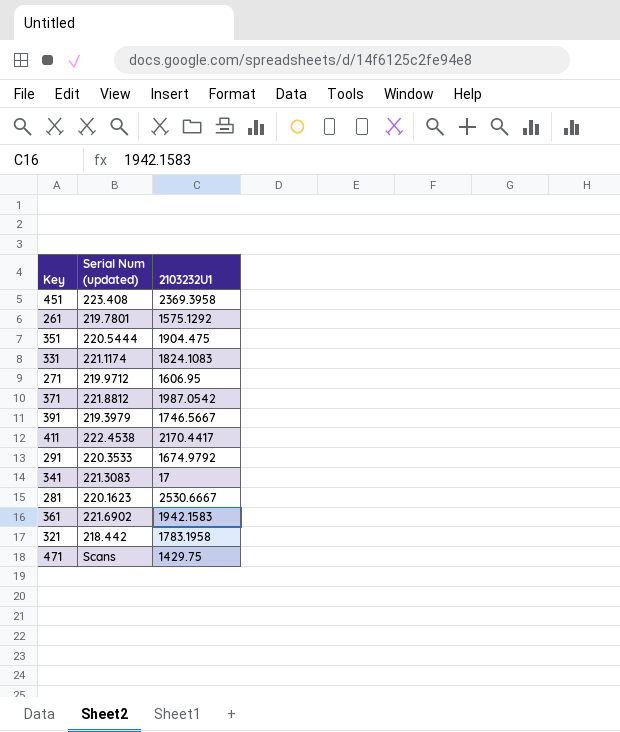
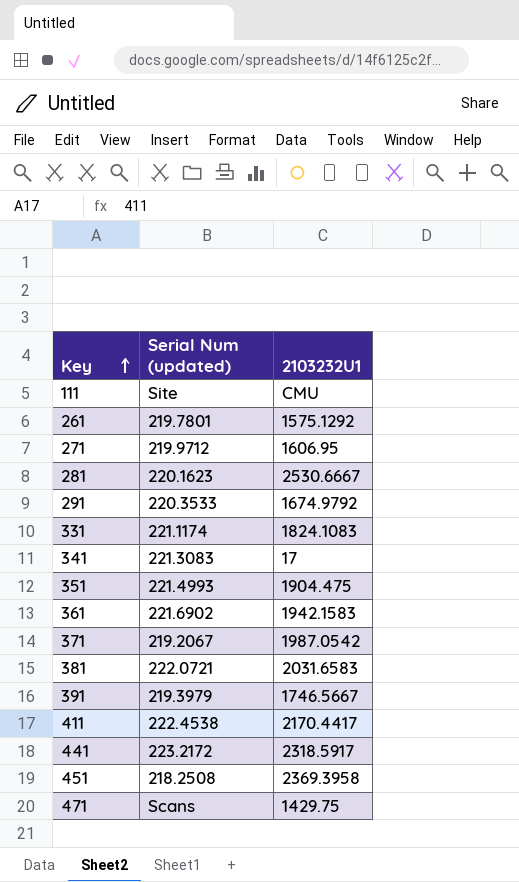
row order: none -> Key ascending
row 321: 218.442 | 1783.1958 -> none
row 111: none -> Site | CMU
351 | Serial Num (updated): 220.5444 -> 221.4993
371 | Serial Num (updated): 221.8812 -> 219.2067
row 381: none -> 222.0721 | 2031.6583
row 441: none -> 223.2172 | 2318.5917
451 | Serial Num (updated): 223.408 -> 218.2508

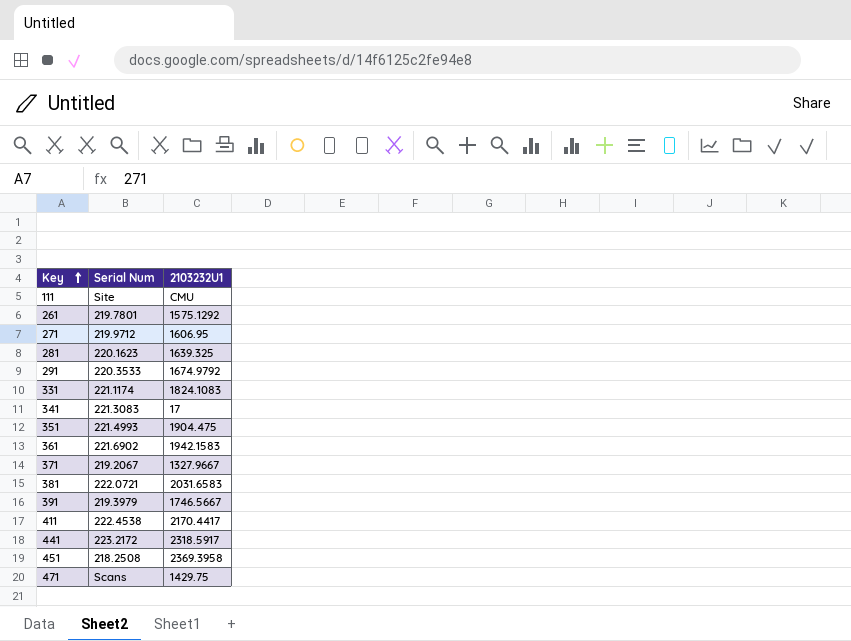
column name: Serial Num (updated) -> Serial Num
281 | 2103232U1: 2530.6667 -> 1639.325
371 | 2103232U1: 1987.0542 -> 1327.9667

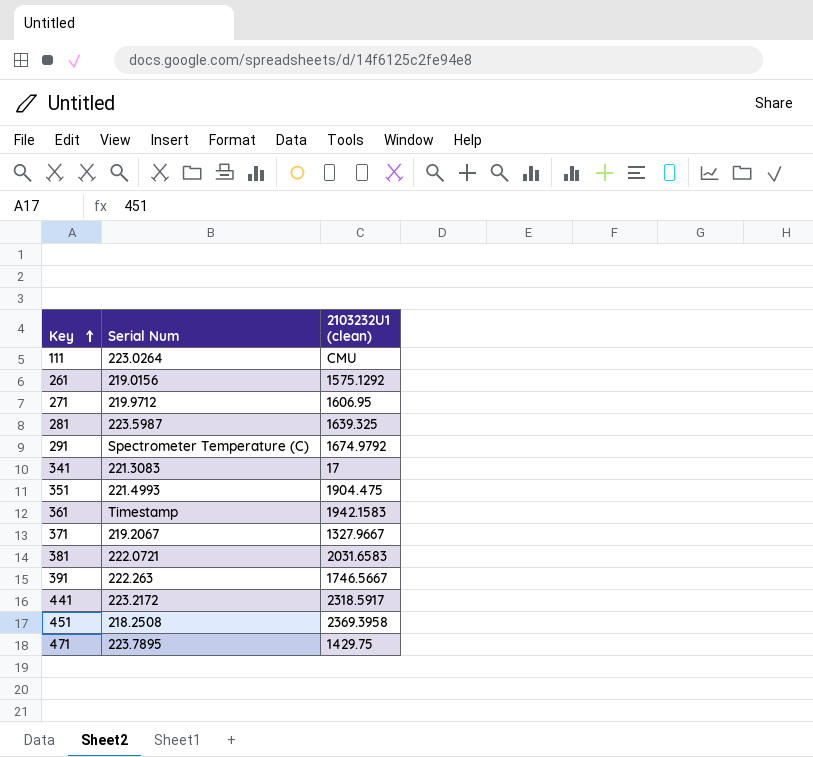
column name: 2103232U1 -> 2103232U1 (clean)
row 331: 221.1174 | 1824.1083 -> none
row 411: 222.4538 | 2170.4417 -> none
111 | Serial Num: Site -> 223.0264
261 | Serial Num: 219.7801 -> 219.0156
281 | Serial Num: 220.1623 -> 223.5987
291 | Serial Num: 220.3533 -> Spectrometer Temperature (C)
361 | Serial Num: 221.6902 -> Timestamp
391 | Serial Num: 219.3979 -> 222.263
471 | Serial Num: Scans -> 223.7895

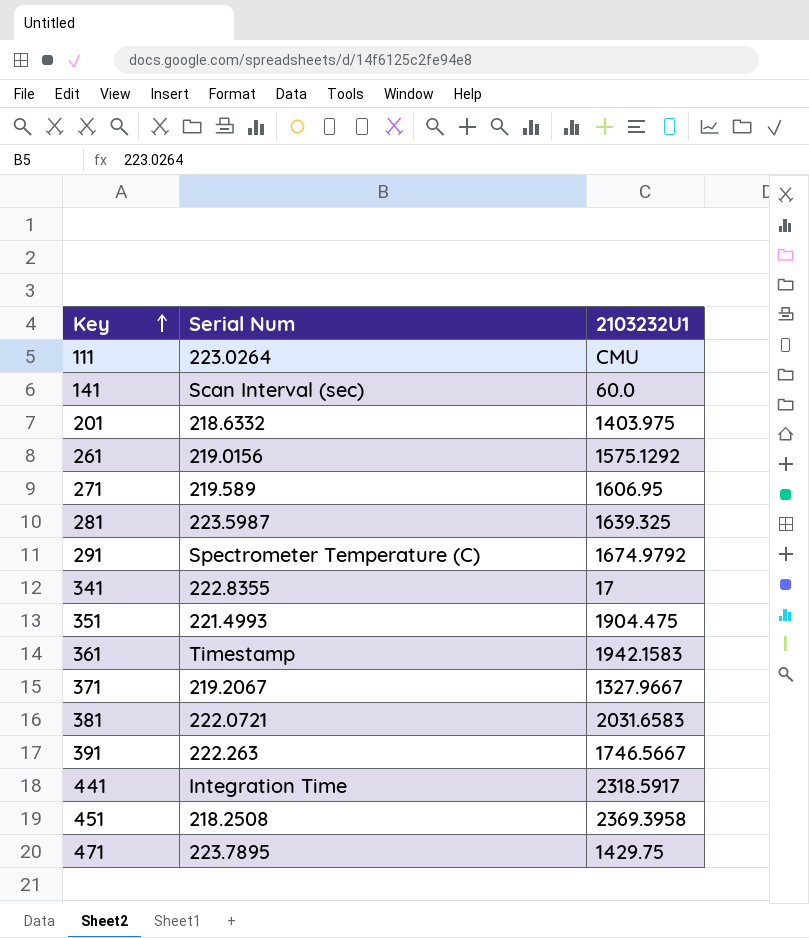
column name: 2103232U1 (clean) -> 2103232U1
row 141: none -> Scan Interval (sec) | 60.0
row 201: none -> 218.6332 | 1403.975
271 | Serial Num: 219.9712 -> 219.589
341 | Serial Num: 221.3083 -> 222.8355
441 | Serial Num: 223.2172 -> Integration Time

